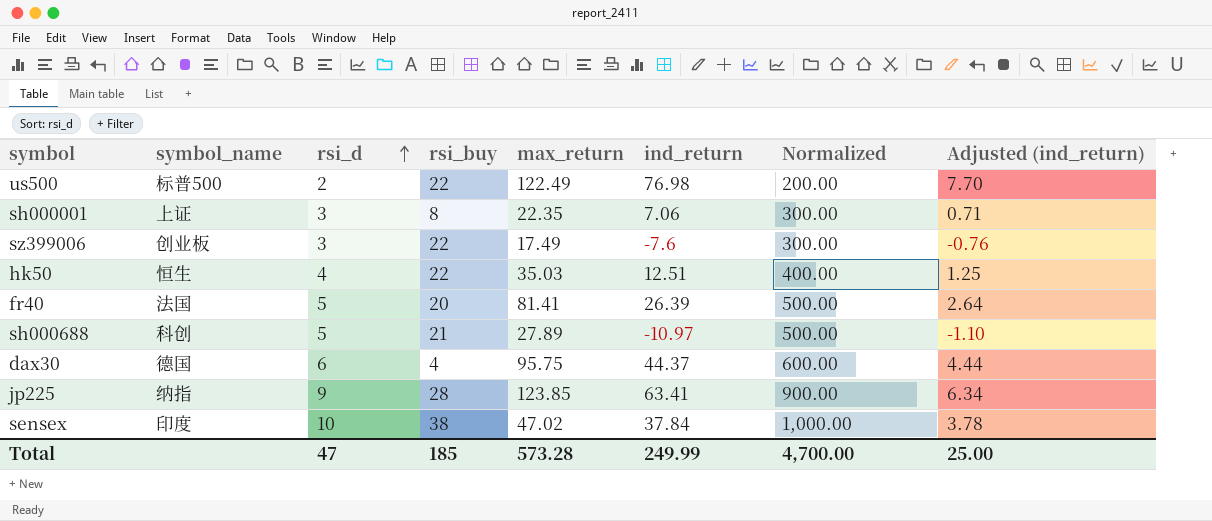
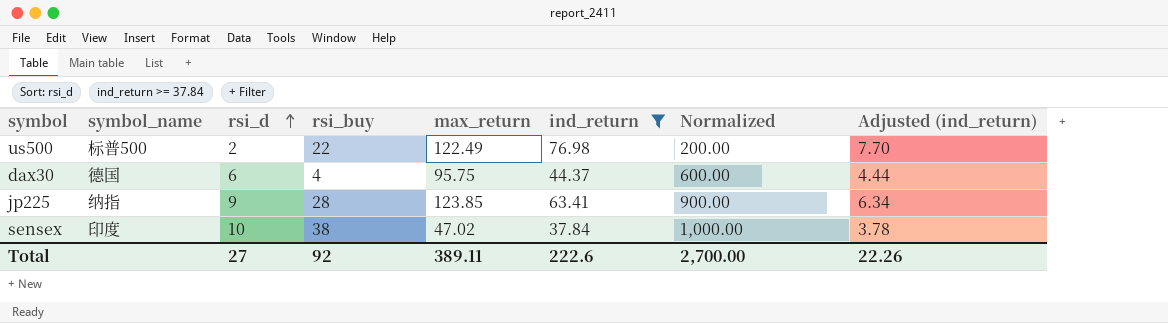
filter: none -> ind_return >= 37.84
Total | rsi_d: 47 -> 27
Total | rsi_buy: 185 -> 92
Total | max_return: 573.28 -> 389.11
Total | ind_return: 249.99 -> 222.6
Total | Normalized: 4,700.00 -> 2,700.00
Total | Adjusted (ind_return): 25.00 -> 22.26

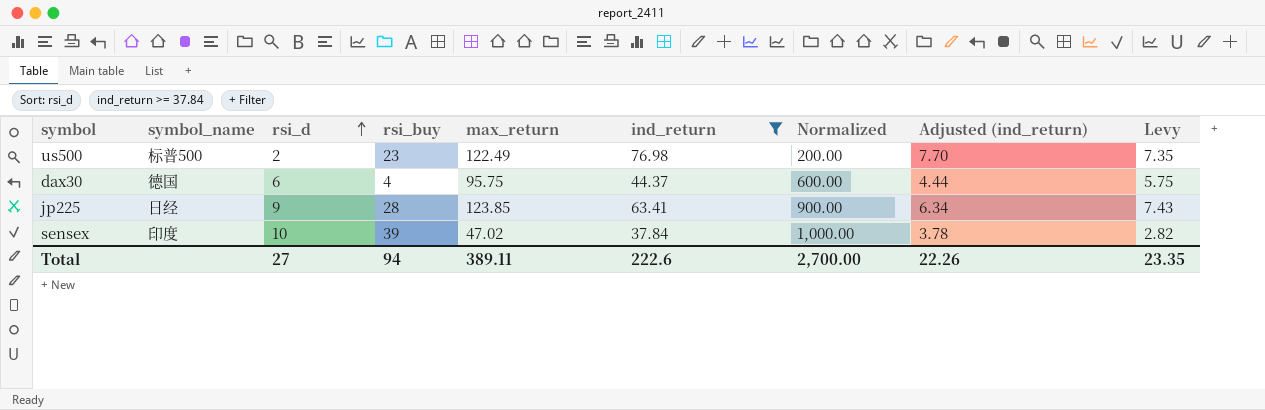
column Levy | formula: none -> [max_return] * 0.06
us500 | rsi_buy: 22 -> 23
jp225 | symbol_name: 纳指 -> 日经
sensex | rsi_buy: 38 -> 39
Total | rsi_buy: 92 -> 94

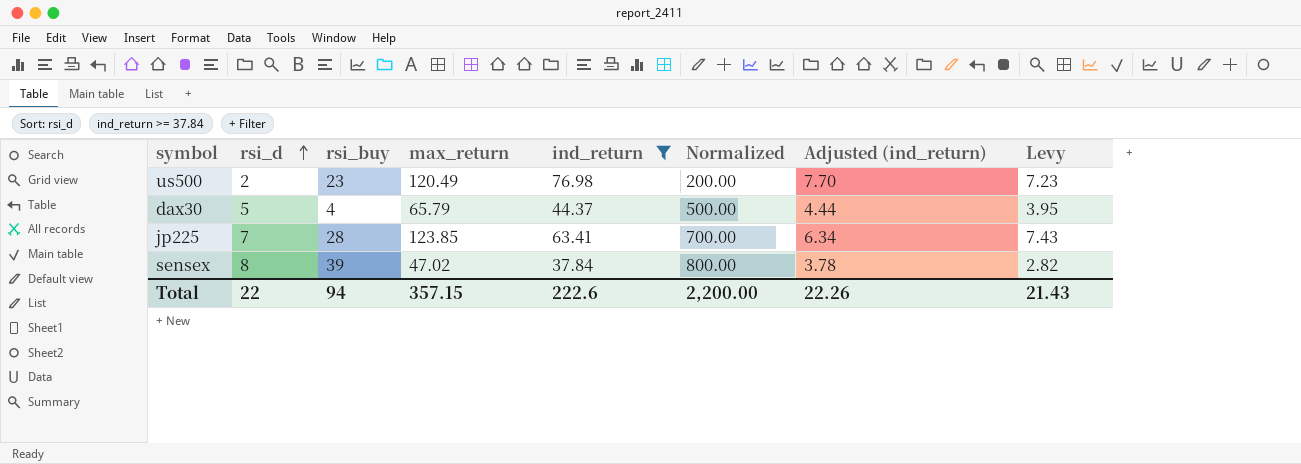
column symbol_name | position: 2 -> none
us500 | max_return: 122.49 -> 120.49
us500 | Levy: 7.35 -> 7.23
dax30 | rsi_d: 6 -> 5
dax30 | max_return: 95.75 -> 65.79
dax30 | Normalized: 600.00 -> 500.00
dax30 | Levy: 5.75 -> 3.95
jp225 | rsi_d: 9 -> 7
jp225 | Normalized: 900.00 -> 700.00
sensex | rsi_d: 10 -> 8
sensex | Normalized: 1,000.00 -> 800.00
Total | rsi_d: 27 -> 22
Total | max_return: 389.11 -> 357.15
Total | Normalized: 2,700.00 -> 2,200.00
Total | Levy: 23.35 -> 21.43

